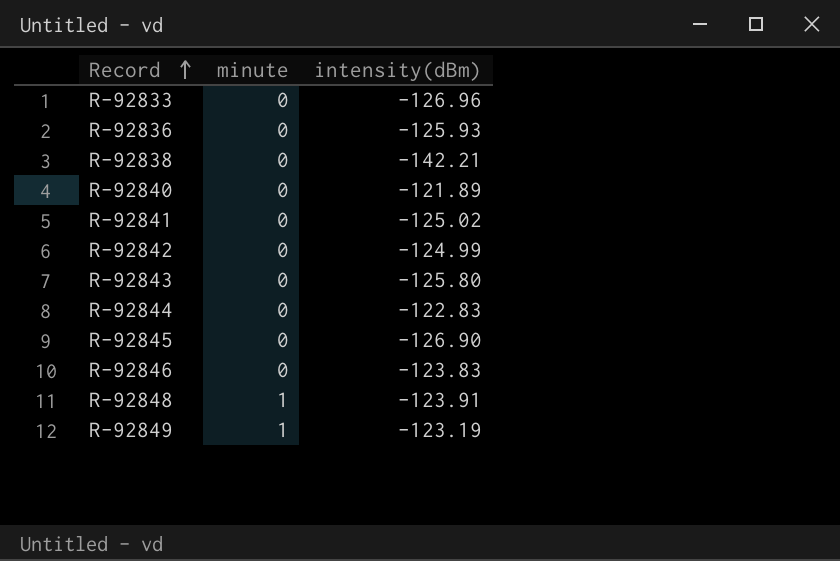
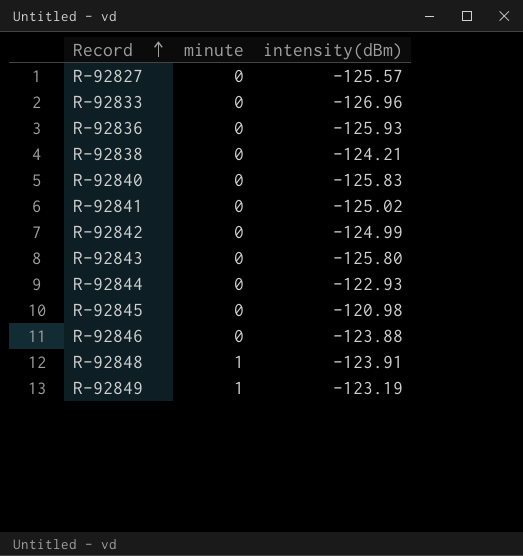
row R-92827: none -> 0 | -125.57
R-92838 | intensity(dBm): -142.21 -> -124.21
R-92840 | intensity(dBm): -121.89 -> -125.83
R-92844 | intensity(dBm): -122.83 -> -122.93
R-92845 | intensity(dBm): -126.90 -> -120.98
R-92846 | intensity(dBm): -123.83 -> -123.88

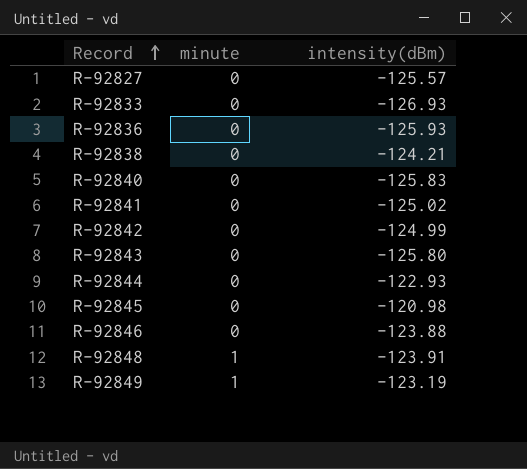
R-92833 | intensity(dBm): -126.96 -> -126.93

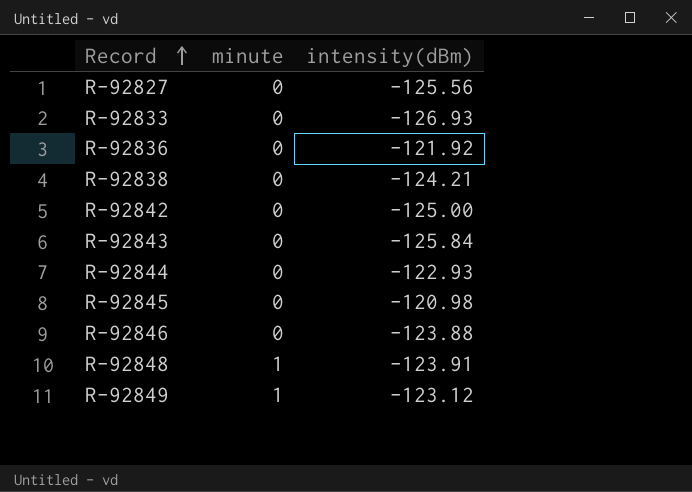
row R-92840: 0 | -125.83 -> none
row R-92841: 0 | -125.02 -> none
R-92827 | intensity(dBm): -125.57 -> -125.56
R-92836 | intensity(dBm): -125.93 -> -121.92
R-92842 | intensity(dBm): -124.99 -> -125.00
R-92843 | intensity(dBm): -125.80 -> -125.84
R-92849 | intensity(dBm): -123.19 -> -123.12

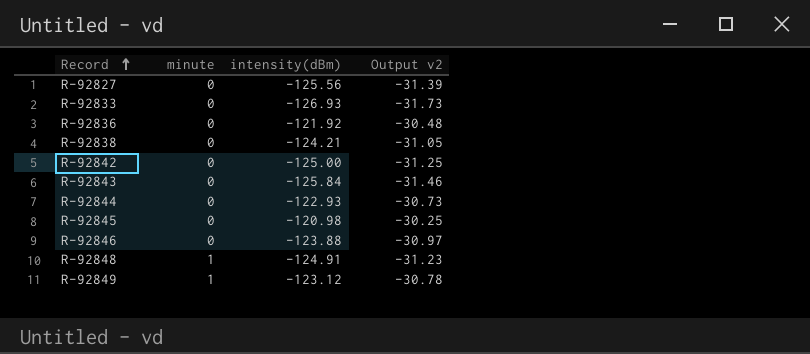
column Output v2 | formula: none -> [intensity(dBm)] * 0.25
R-92848 | intensity(dBm): -123.91 -> -124.91

